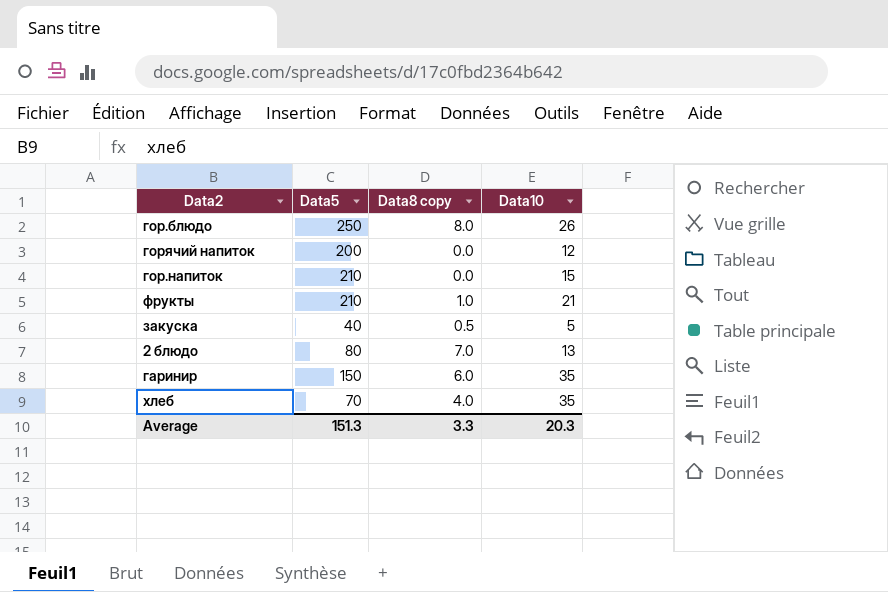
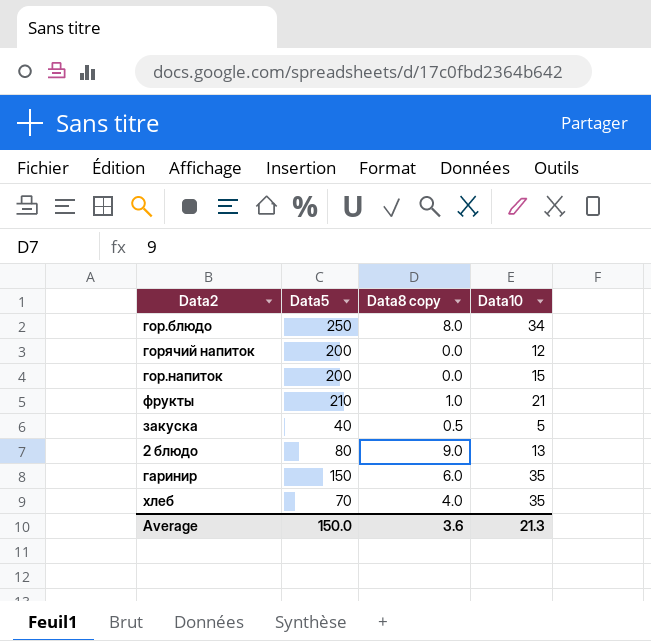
гор.блюдо | Data10: 26 -> 34
гор.напиток | Data5: 210 -> 200
2 блюдо | Data8 copy: 7.0 -> 9.0
Average | Data5: 151.3 -> 150.0
Average | Data8 copy: 3.3 -> 3.6
Average | Data10: 20.3 -> 21.3

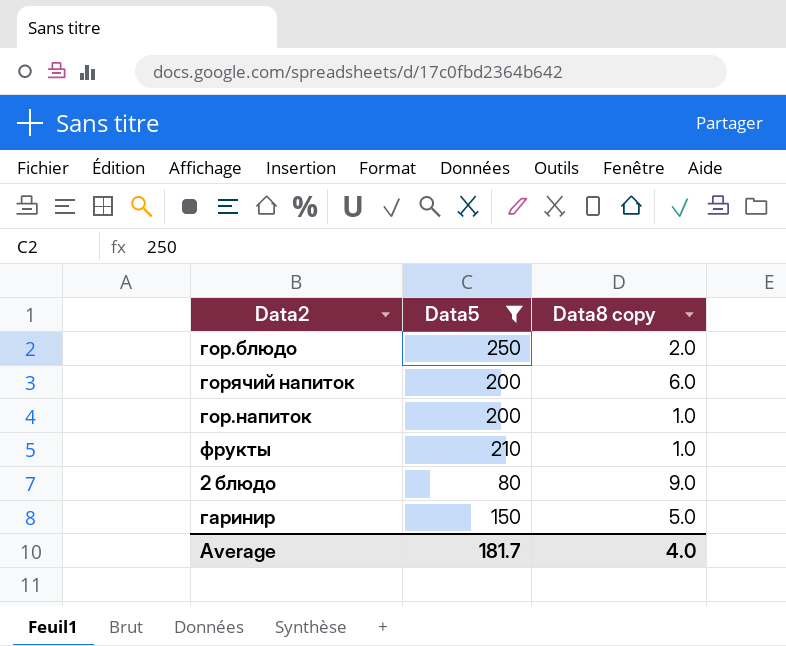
filter: none -> Data5 >= 80
column Data10 | position: 4 -> none
гор.блюдо | Data8 copy: 8.0 -> 2.0
горячий напиток | Data8 copy: 0.0 -> 6.0
гор.напиток | Data8 copy: 0.0 -> 1.0
гаринир | Data8 copy: 6.0 -> 5.0
Average | Data5: 150.0 -> 181.7
Average | Data8 copy: 3.6 -> 4.0

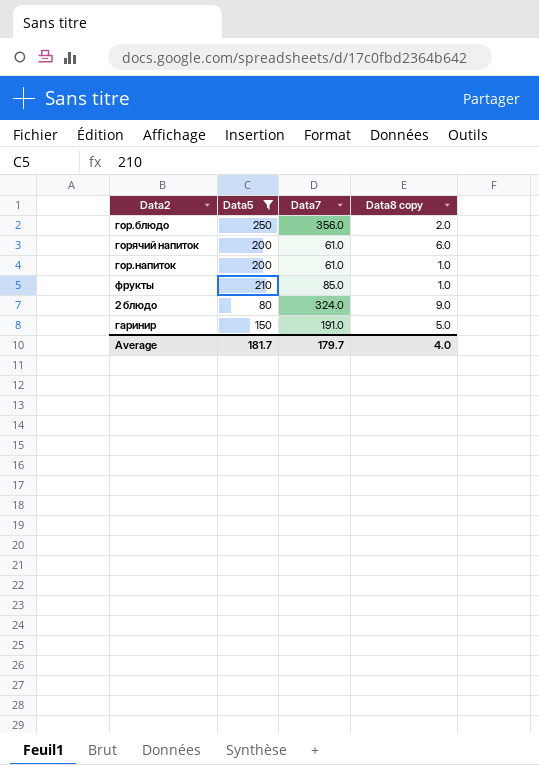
column Data7 | position: none -> 3

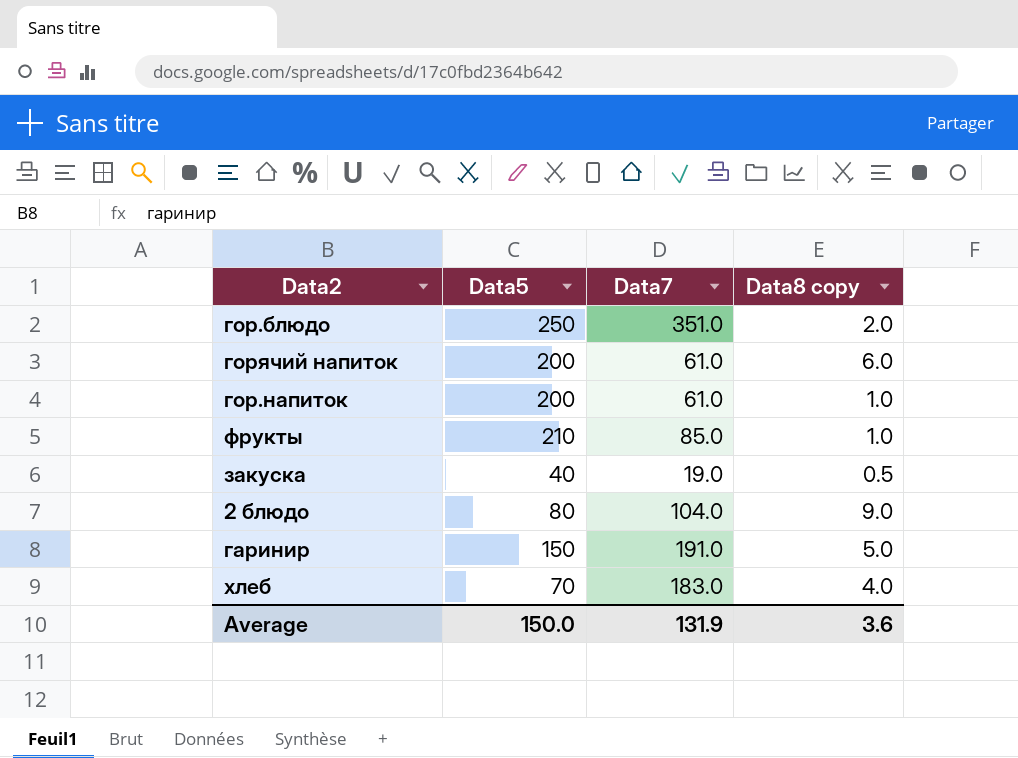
filter: Data5 >= 80 -> none
гор.блюдо | Data7: 356.0 -> 351.0
2 блюдо | Data7: 324.0 -> 104.0
Average | Data5: 181.7 -> 150.0
Average | Data7: 179.7 -> 131.9
Average | Data8 copy: 4.0 -> 3.6

